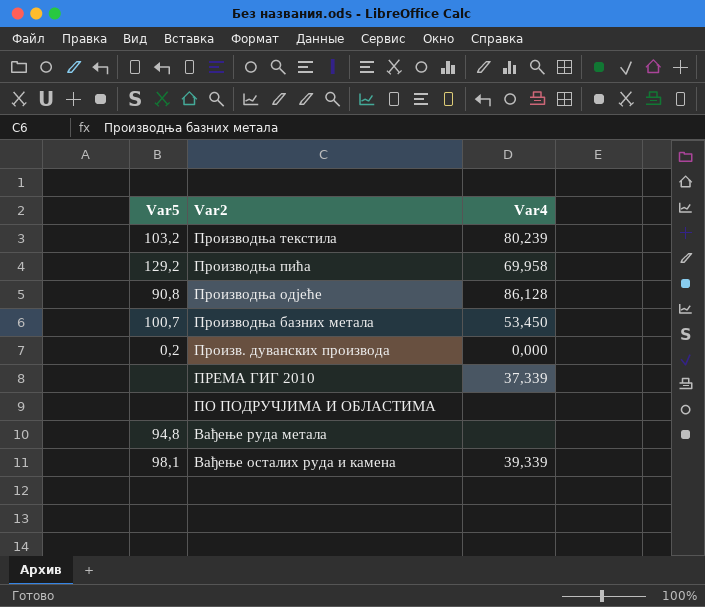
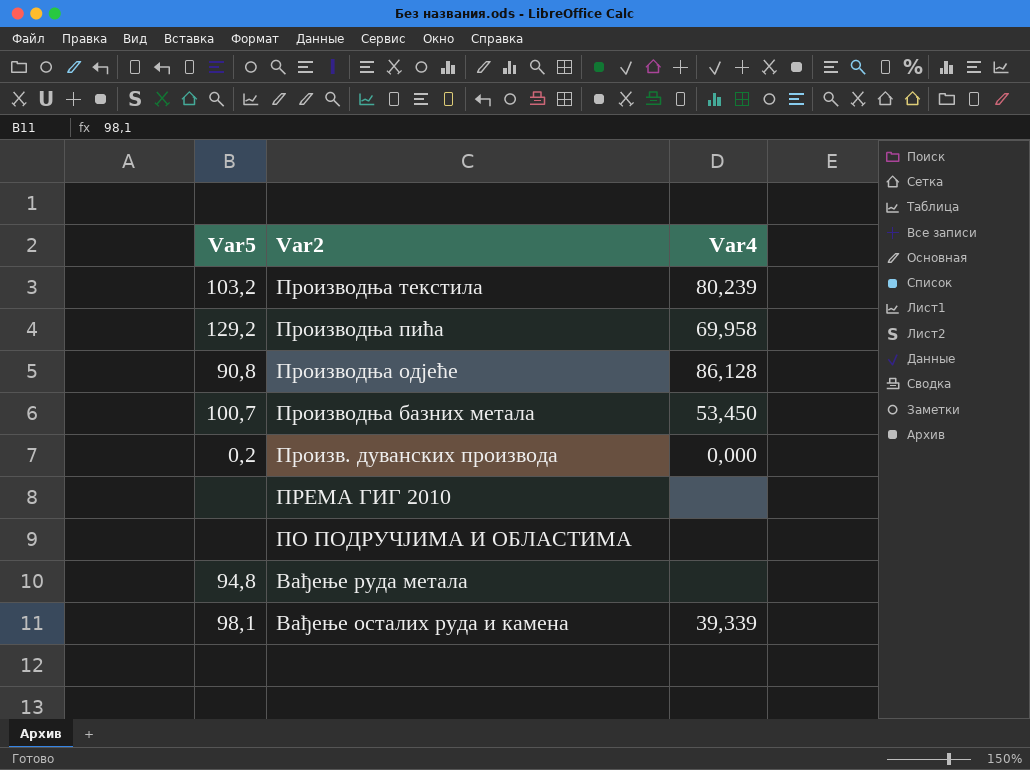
ПРЕМА ГИГ 2010 | Var4: 37,339 -> none

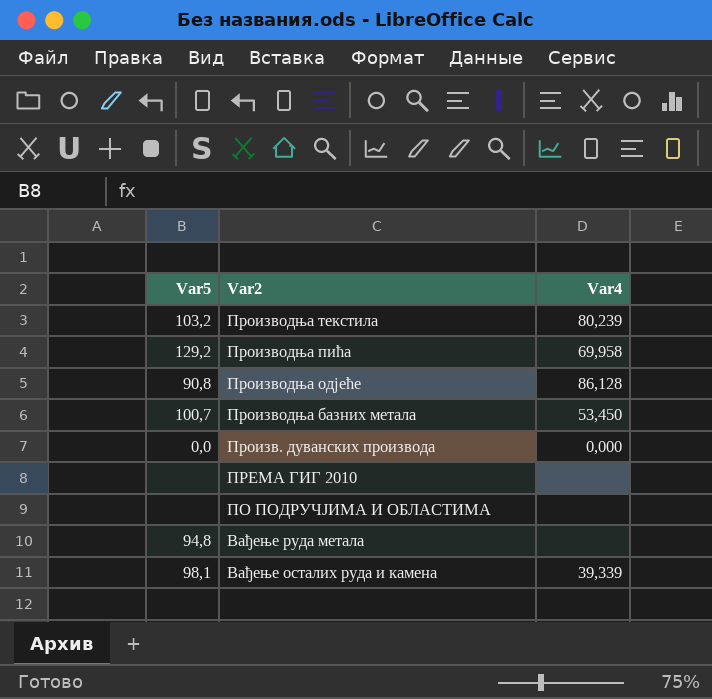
Произв. дуванских производа | Var5: 0,2 -> 0,0

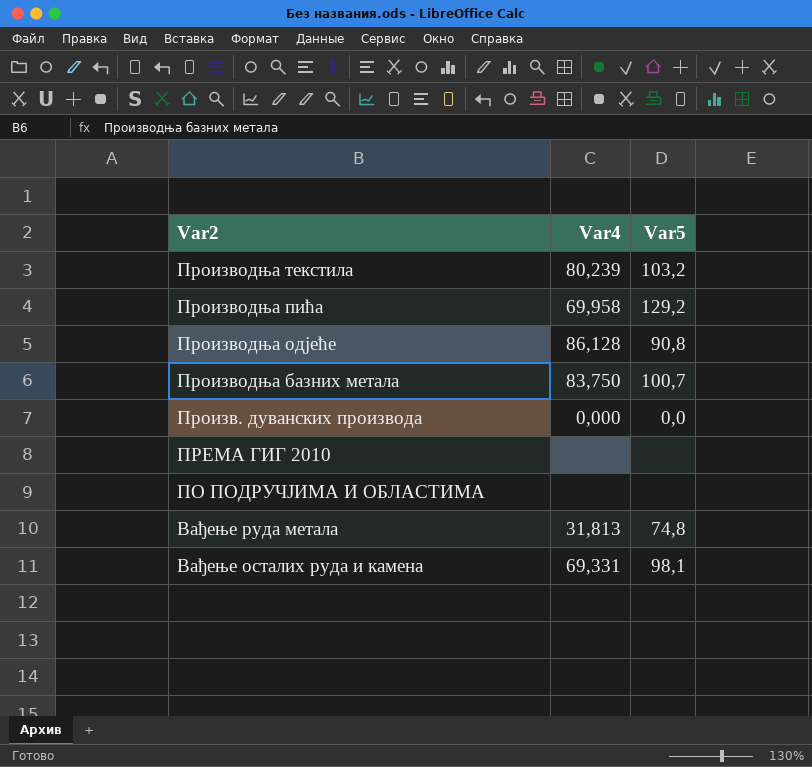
column Var5 | position: 1 -> 3
Производња базних метала | Var4: 53,450 -> 83,750
Вађење руда метала | Var4: none -> 31,813
Вађење руда метала | Var5: 94,8 -> 74,8
Вађење осталих руда и камена | Var4: 39,339 -> 69,331

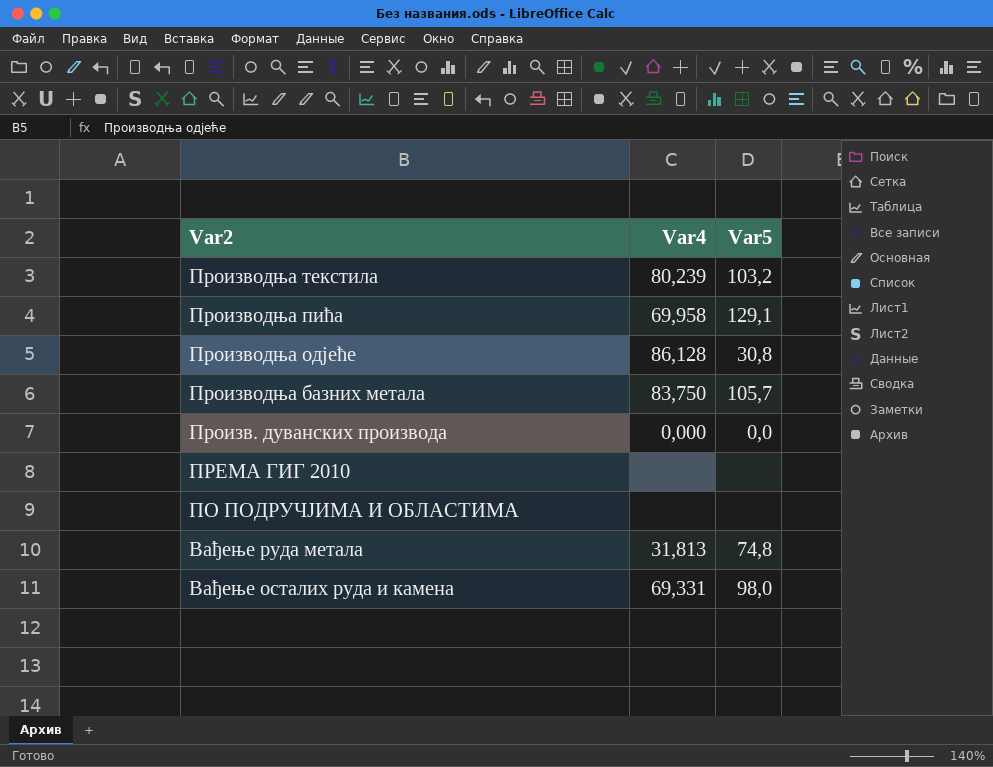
Производња пића | Var5: 129,2 -> 129,1
Производња одјеће | Var5: 90,8 -> 30,8
Производња базних метала | Var5: 100,7 -> 105,7
Вађење осталих руда и камена | Var5: 98,1 -> 98,0

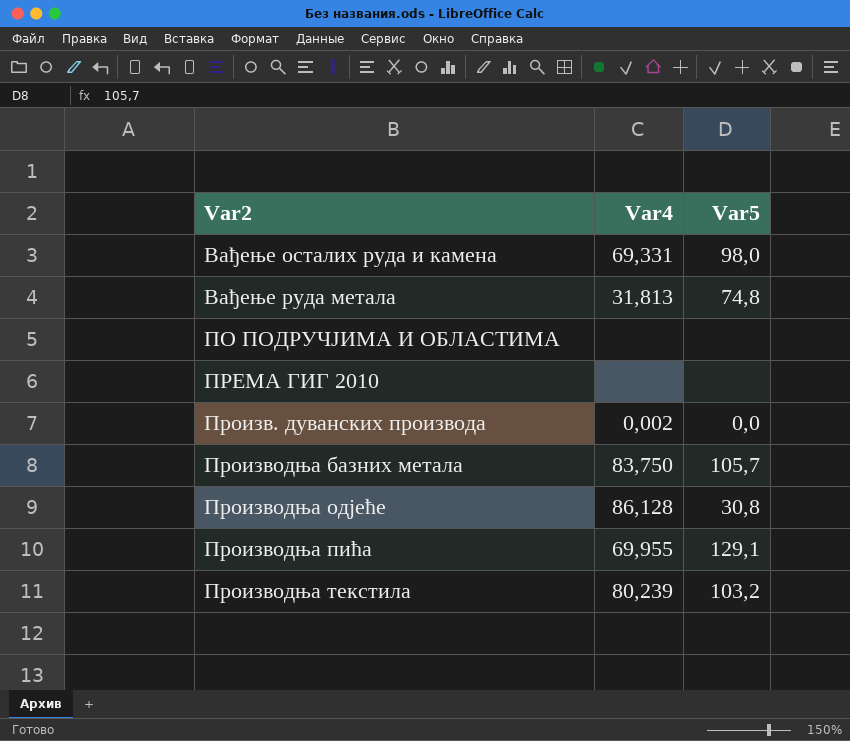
row order: Var2 descending -> Var2 ascending
Произв. дуванских производа | Var4: 0,000 -> 0,002
Производња пића | Var4: 69,958 -> 69,955

